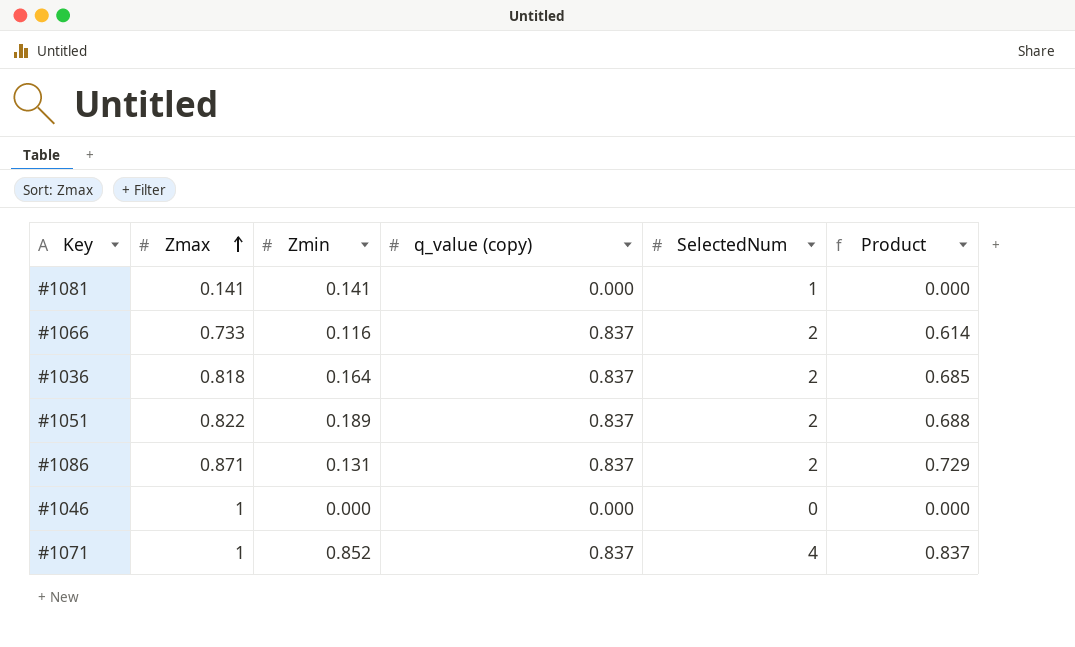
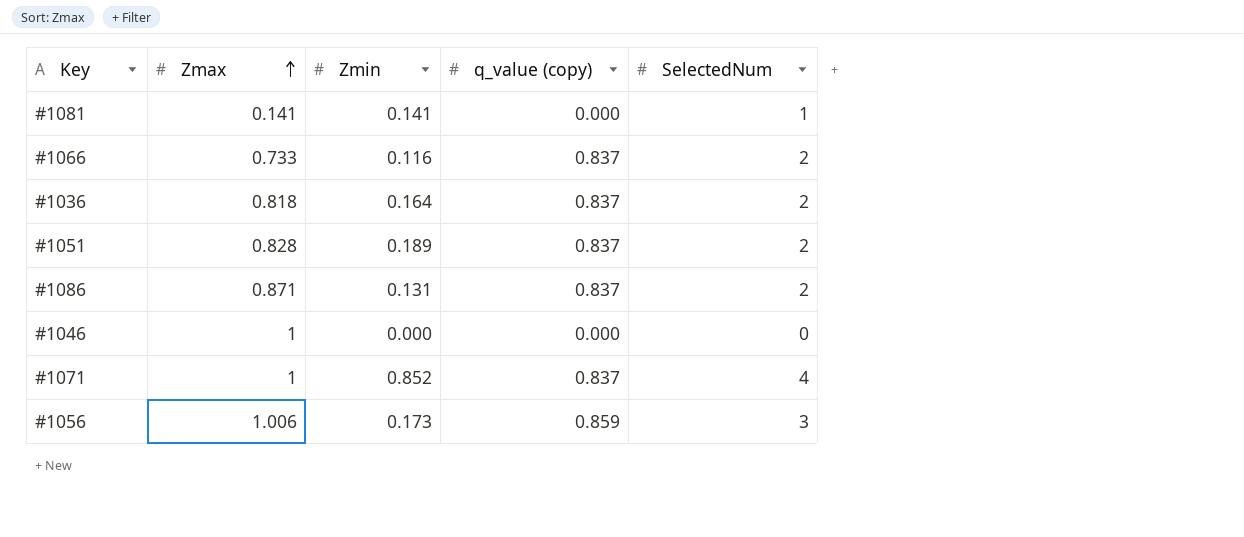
column Product | formula: [Zmax] * [q_value (copy)] -> none
#1051 | Zmax: 0.822 -> 0.828
row #1056: none -> 1.006 | 0.173 | 0.859 | 3

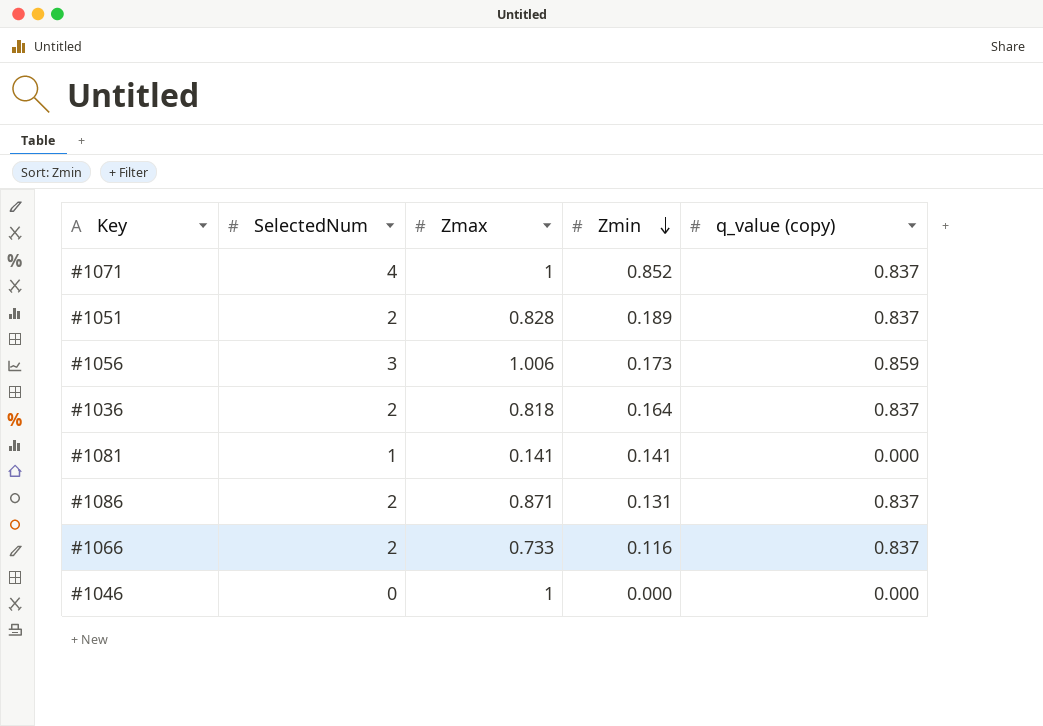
row order: Zmax ascending -> Zmin descending
column SelectedNum | position: 5 -> 2

